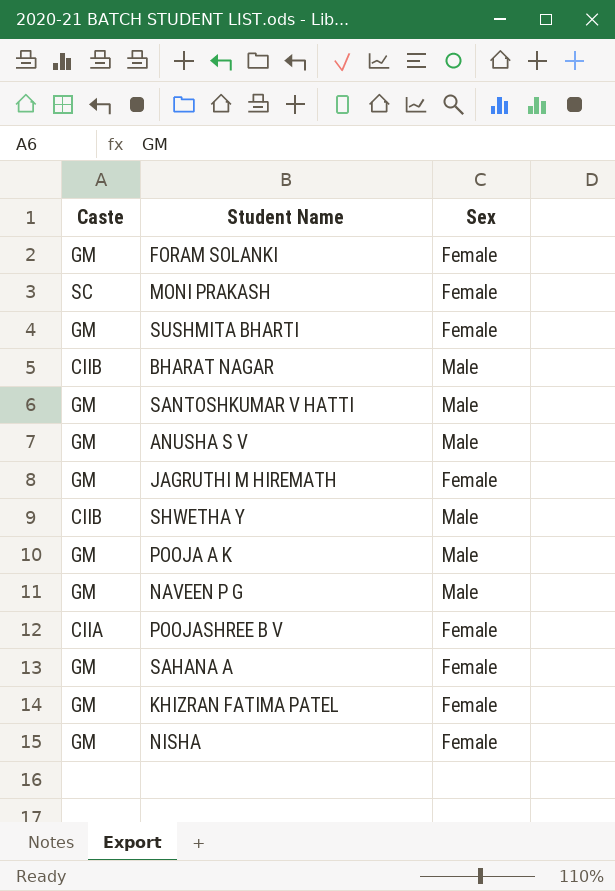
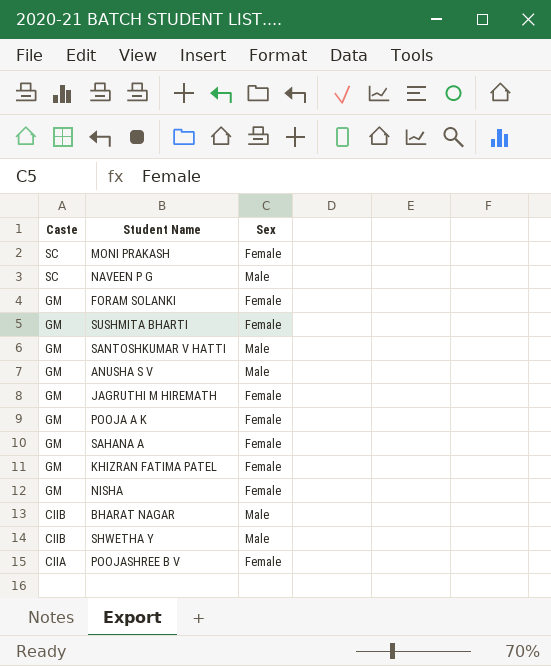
row order: none -> Caste descending
NAVEEN P G | Caste: GM -> SC
POOJA A K | Sex: Male -> Female

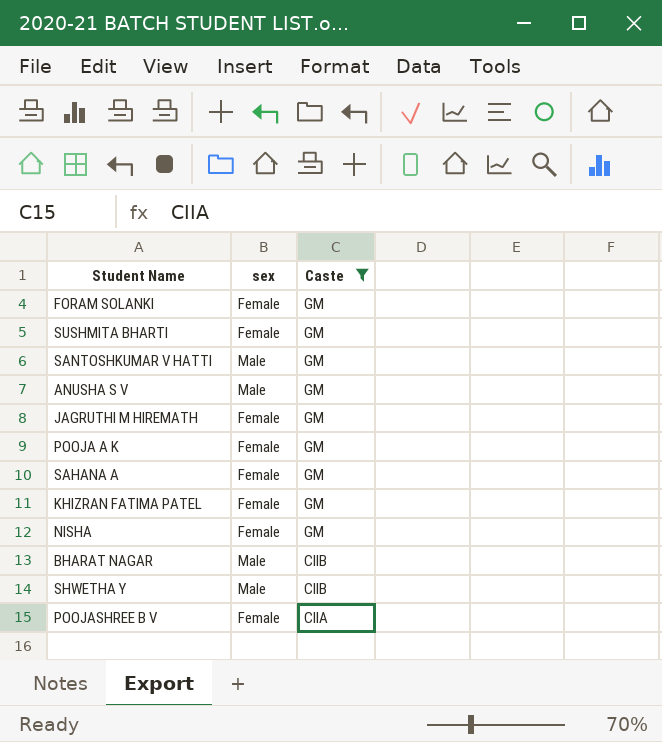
filter: none -> Caste != SC
column name: Sex -> sex
column Caste | position: 1 -> 3

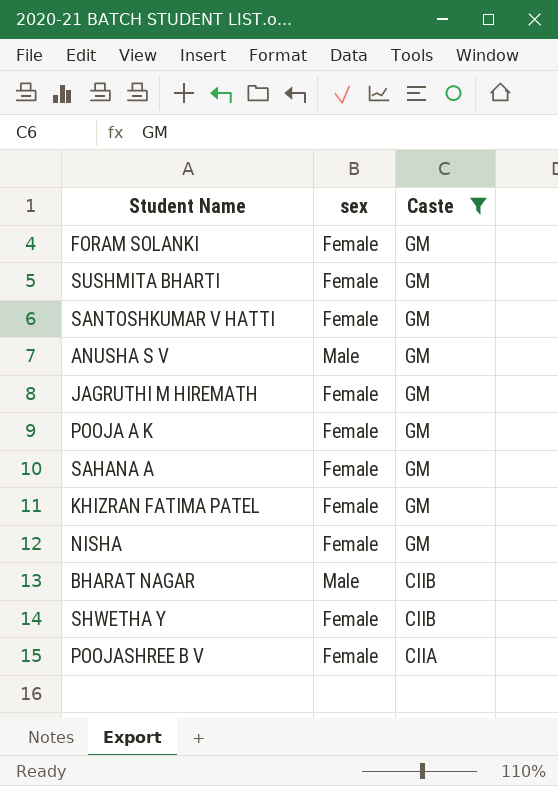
SANTOSHKUMAR V HATTI | sex: Male -> Female
SHWETHA Y | sex: Male -> Female

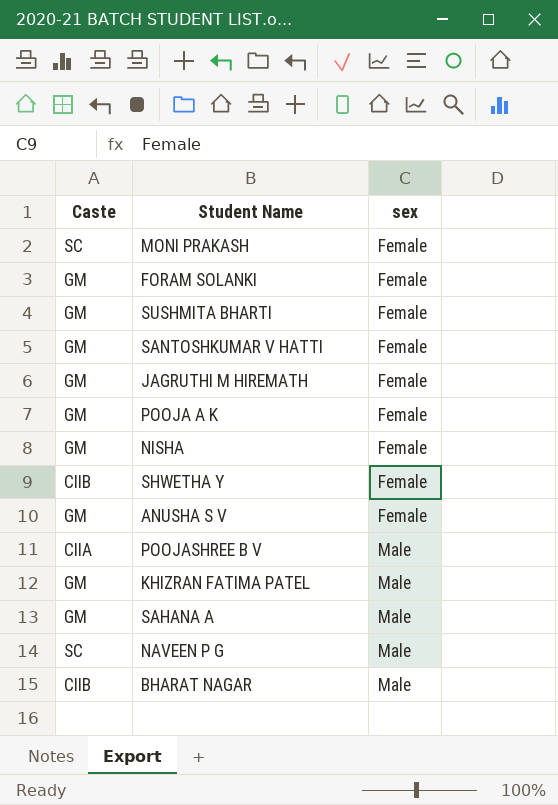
filter: Caste != SC -> none
row order: Caste descending -> sex ascending
column Caste | position: 3 -> 1
ANUSHA S V | sex: Male -> Female
POOJASHREE B V | sex: Female -> Male
KHIZRAN FATIMA PATEL | sex: Female -> Male
SAHANA A | sex: Female -> Male

